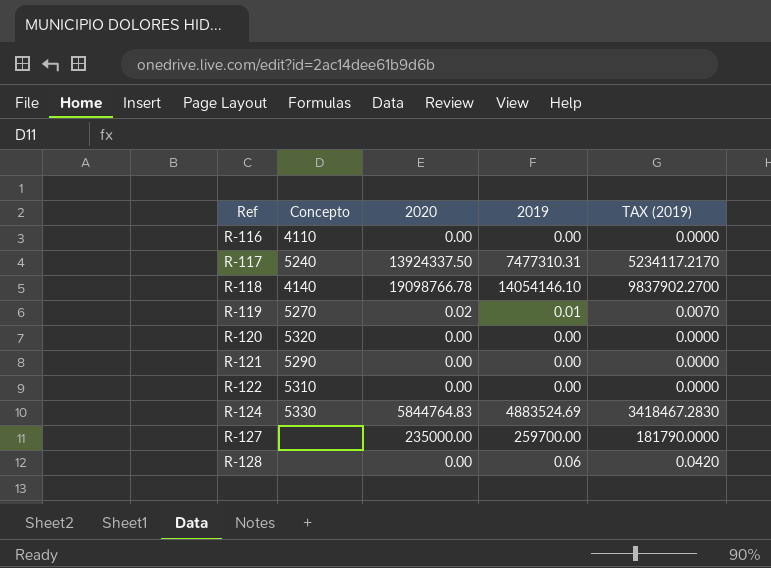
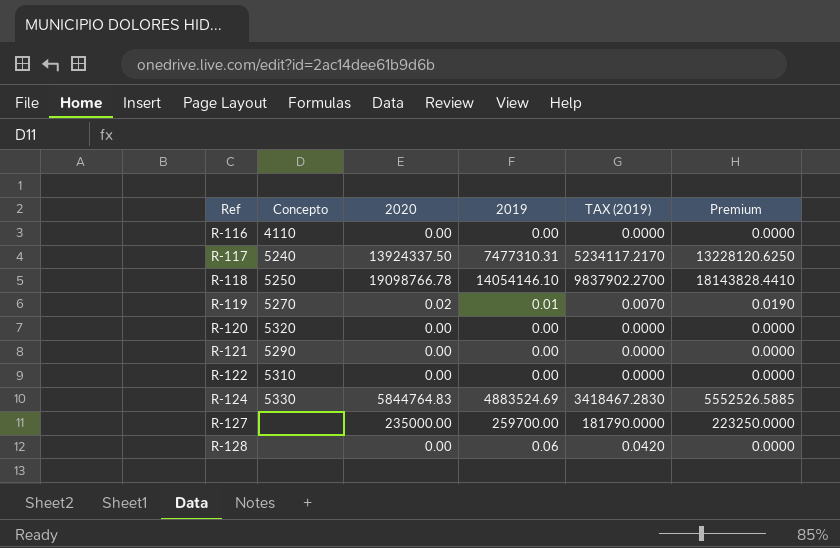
column Premium | formula: none -> [2020] * 0.95
R-118 | Concepto: 4140 -> 5250

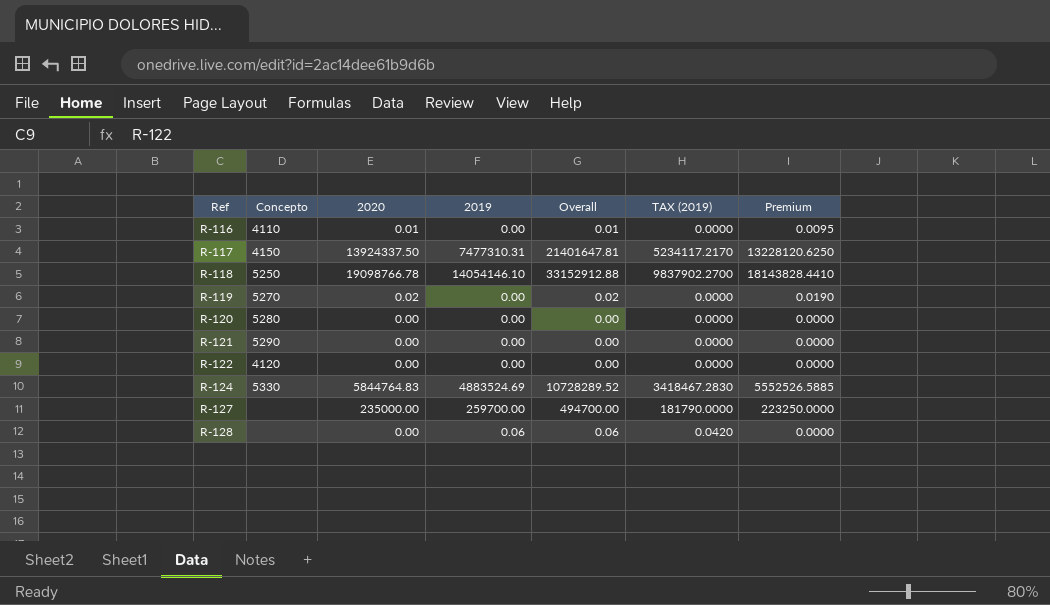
column Overall | formula: none -> [2020] + [2019]
R-116 | 2020: 0.00 -> 0.01
R-116 | Premium: 0.0000 -> 0.0095
R-117 | Concepto: 5240 -> 4150
R-119 | 2019: 0.01 -> 0.00
R-119 | TAX (2019): 0.0070 -> 0.0000
R-120 | Concepto: 5320 -> 5280
R-122 | Concepto: 5310 -> 4120

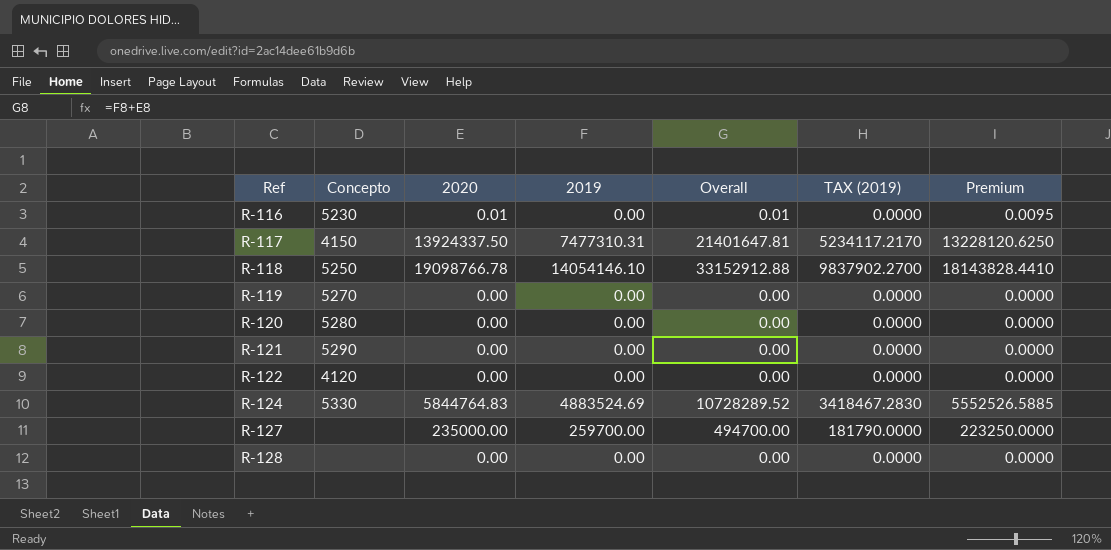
R-116 | Concepto: 4110 -> 5230
R-119 | 2020: 0.02 -> 0.00
R-119 | Overall: 0.02 -> 0.00
R-119 | Premium: 0.0190 -> 0.0000
R-128 | 2019: 0.06 -> 0.00
R-128 | Overall: 0.06 -> 0.00
R-128 | TAX (2019): 0.0420 -> 0.0000

